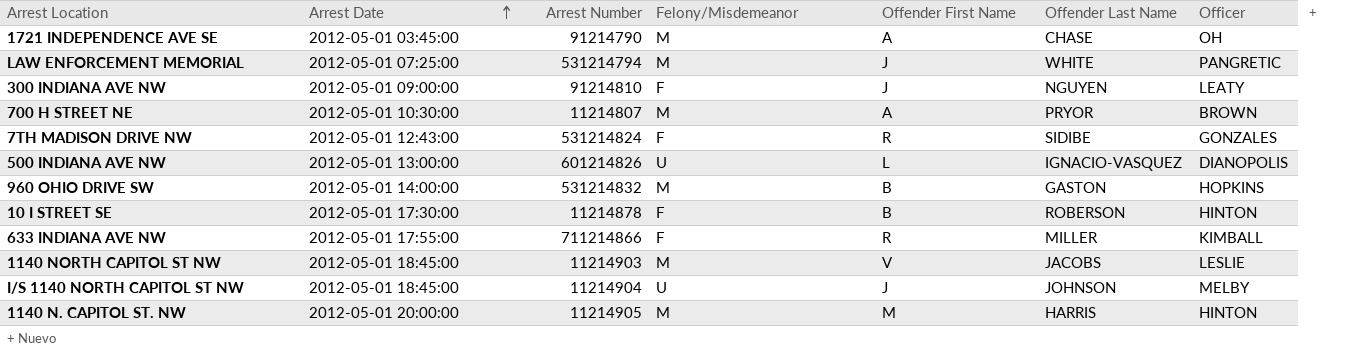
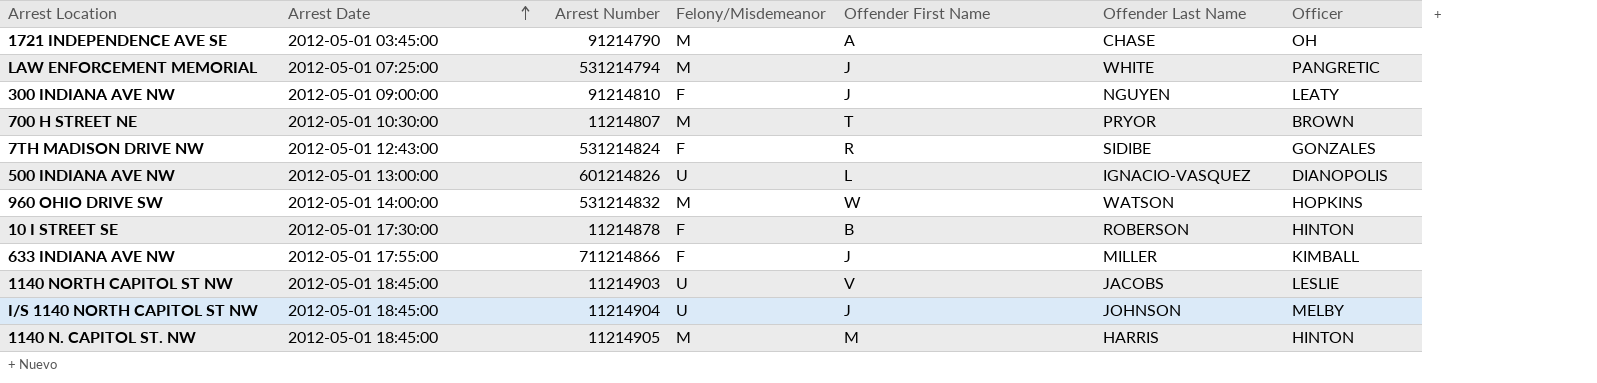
700 H STREET NE | Offender First Name: A -> T
960 OHIO DRIVE SW | Offender First Name: B -> W
960 OHIO DRIVE SW | Offender Last Name: GASTON -> WATSON
633 INDIANA AVE NW | Offender First Name: R -> J
1140 NORTH CAPITOL ST NW | Felony/Misdemeanor: M -> U
1140 N. CAPITOL ST. NW | Arrest Date: 2012-05-01 20:00:00 -> 2012-05-01 18:45:00

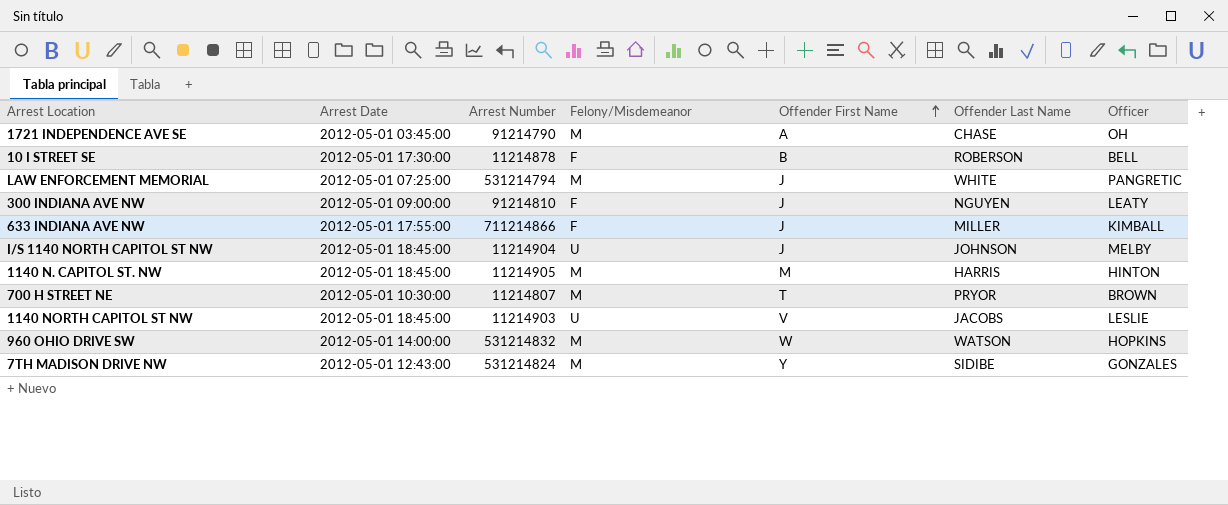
row order: Arrest Date ascending -> Offender First Name ascending
row 500 INDIANA AVE NW: 2012-05-01 13:00:00 | 601214826 | U | L | IGNACIO-VASQUEZ | DIANOPOLIS -> none
10 I STREET SE | Officer: HINTON -> BELL
7TH MADISON DRIVE NW | Felony/Misdemeanor: F -> M
7TH MADISON DRIVE NW | Offender First Name: R -> Y

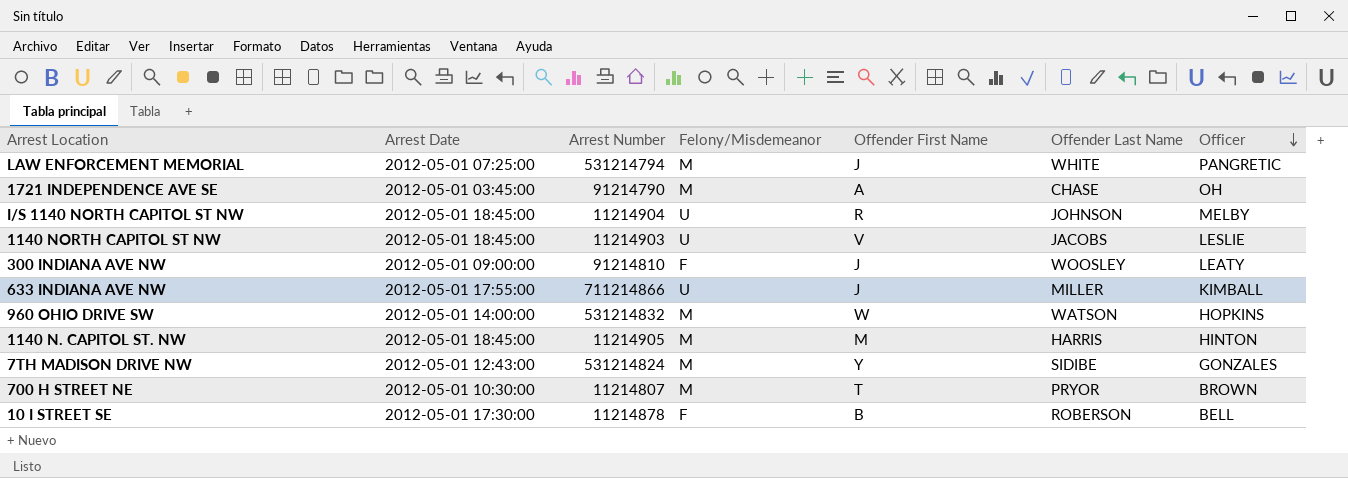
row order: Offender First Name ascending -> Officer descending
I/S 1140 NORTH CAPITOL ST NW | Offender First Name: J -> R
300 INDIANA AVE NW | Offender Last Name: NGUYEN -> WOOSLEY
633 INDIANA AVE NW | Felony/Misdemeanor: F -> U

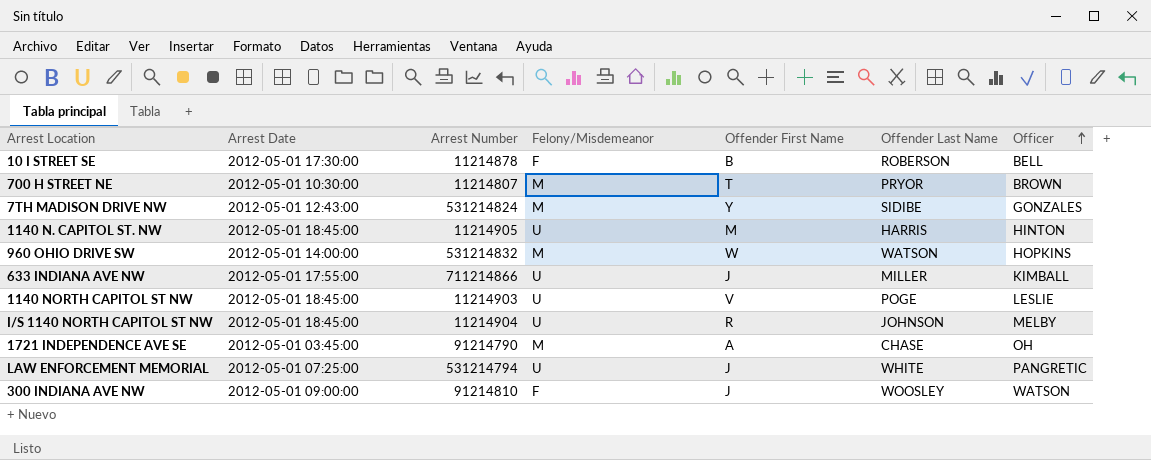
row order: Officer descending -> Officer ascending
1140 N. CAPITOL ST. NW | Felony/Misdemeanor: M -> U
1140 NORTH CAPITOL ST NW | Offender Last Name: JACOBS -> POGE
LAW ENFORCEMENT MEMORIAL | Felony/Misdemeanor: M -> U
300 INDIANA AVE NW | Officer: LEATY -> WATSON

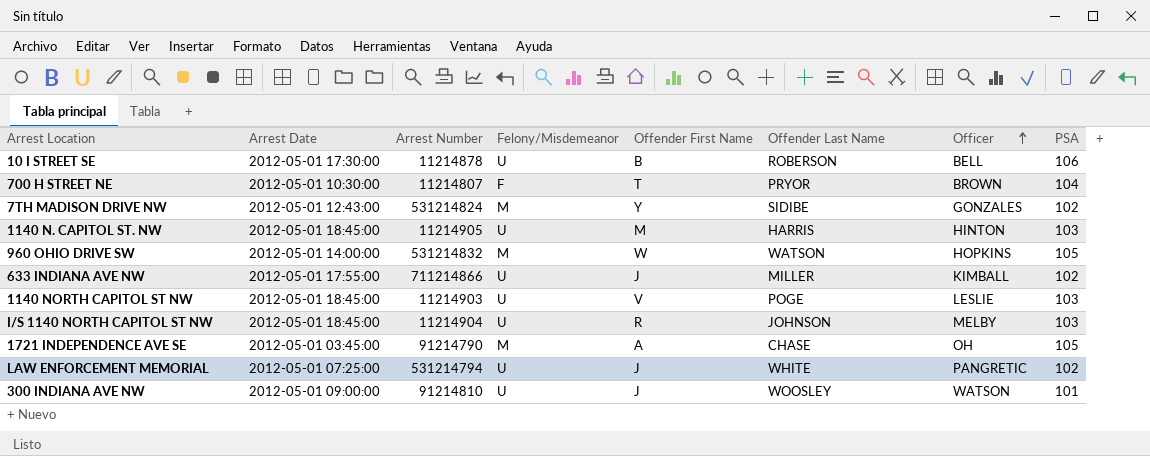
column PSA | position: none -> 8
10 I STREET SE | Felony/Misdemeanor: F -> U
700 H STREET NE | Felony/Misdemeanor: M -> F
300 INDIANA AVE NW | Felony/Misdemeanor: F -> U

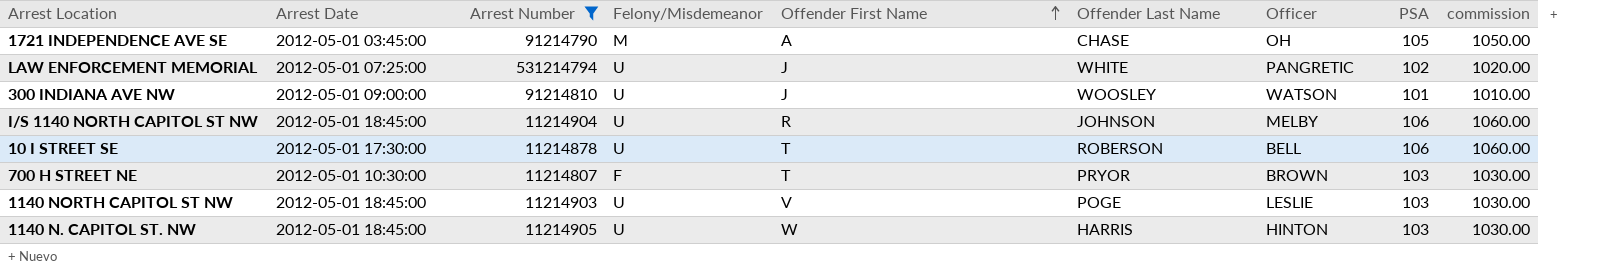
filter: none -> Arrest Number <= 531214794
row order: Officer ascending -> Offender First Name ascending
column commission | formula: none -> [PSA] * 10
I/S 1140 NORTH CAPITOL ST NW | PSA: 103 -> 106
10 I STREET SE | Offender First Name: B -> T
700 H STREET NE | PSA: 104 -> 103
1140 N. CAPITOL ST. NW | Offender First Name: M -> W

